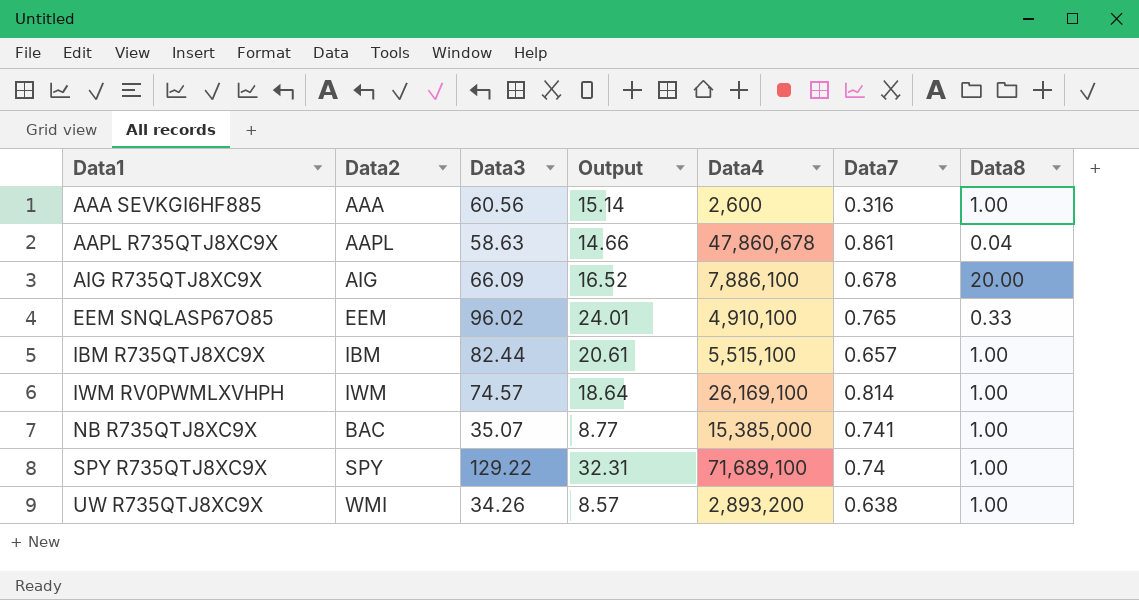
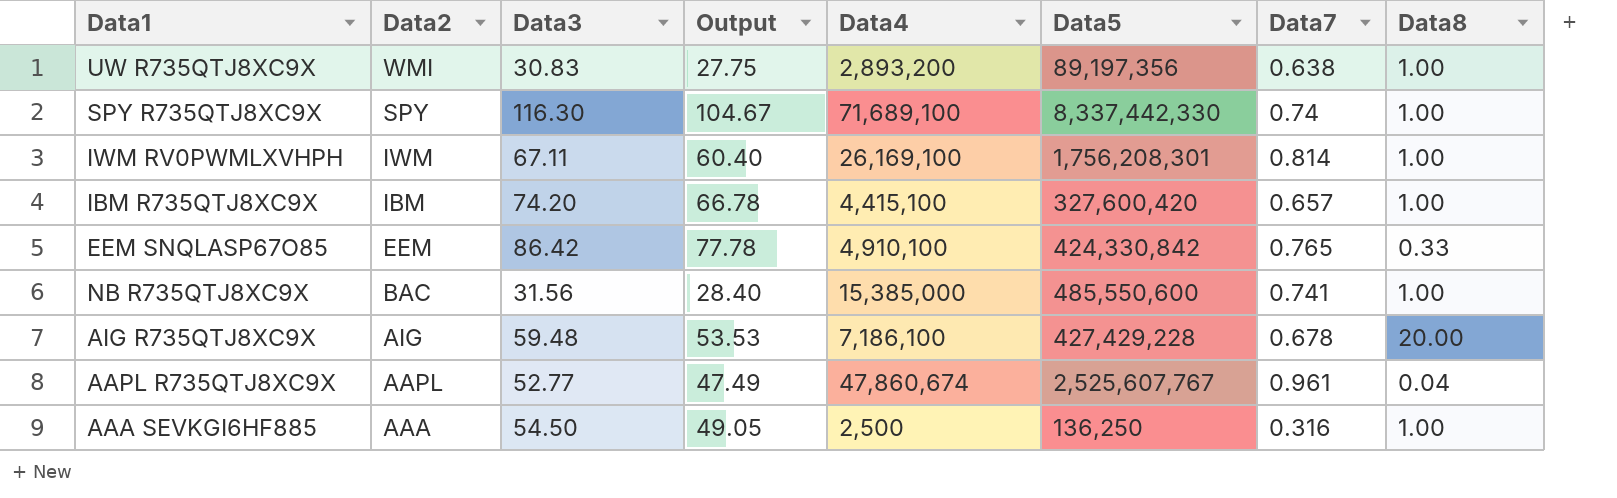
row order: Data1 ascending -> Data2 descending
column Output | formula: [Data3] * 0.25 -> [Data3] * 0.9
column Data5 | formula: none -> [Data3] * [Data4]
UW R735QTJ8XC9X | Data3: 34.26 -> 30.83
SPY R735QTJ8XC9X | Data3: 129.22 -> 116.30
IWM RV0PWMLXVHPH | Data3: 74.57 -> 67.11
IBM R735QTJ8XC9X | Data3: 82.44 -> 74.20
IBM R735QTJ8XC9X | Data4: 5,515,100 -> 4,415,100
EEM SNQLASP67O85 | Data3: 96.02 -> 86.42
NB R735QTJ8XC9X | Data3: 35.07 -> 31.56
AIG R735QTJ8XC9X | Data3: 66.09 -> 59.48
AIG R735QTJ8XC9X | Data4: 7,886,100 -> 7,186,100
AAPL R735QTJ8XC9X | Data3: 58.63 -> 52.77
AAPL R735QTJ8XC9X | Data4: 47,860,678 -> 47,860,674
AAPL R735QTJ8XC9X | Data7: 0.861 -> 0.961
AAA SEVKGI6HF885 | Data3: 60.56 -> 54.50
AAA SEVKGI6HF885 | Data4: 2,600 -> 2,500

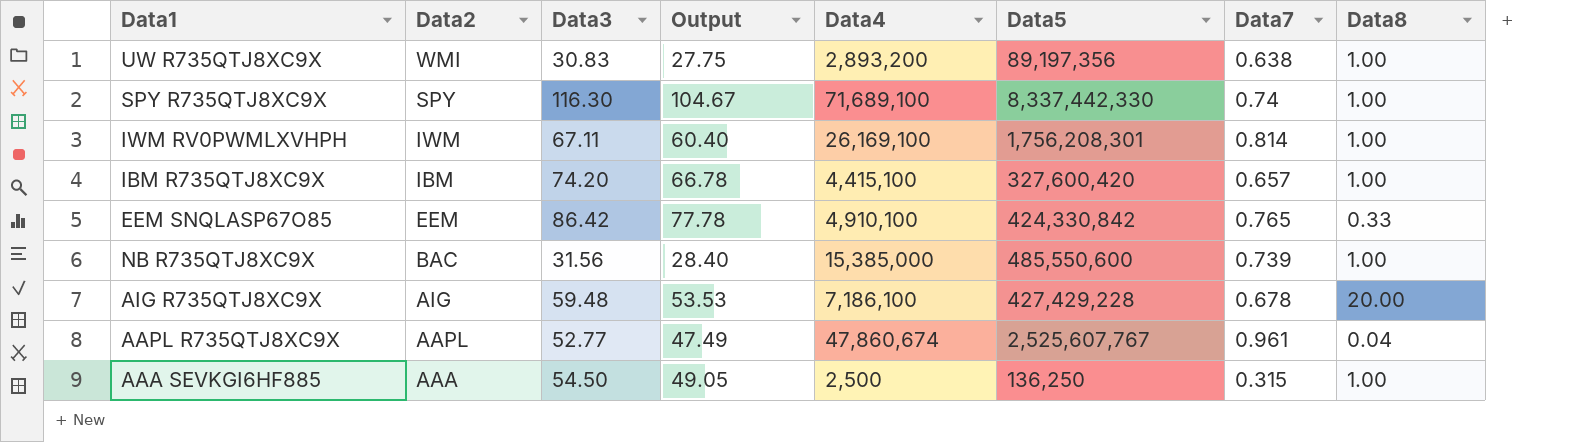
NB R735QTJ8XC9X | Data7: 0.741 -> 0.739
AAA SEVKGI6HF885 | Data7: 0.316 -> 0.315

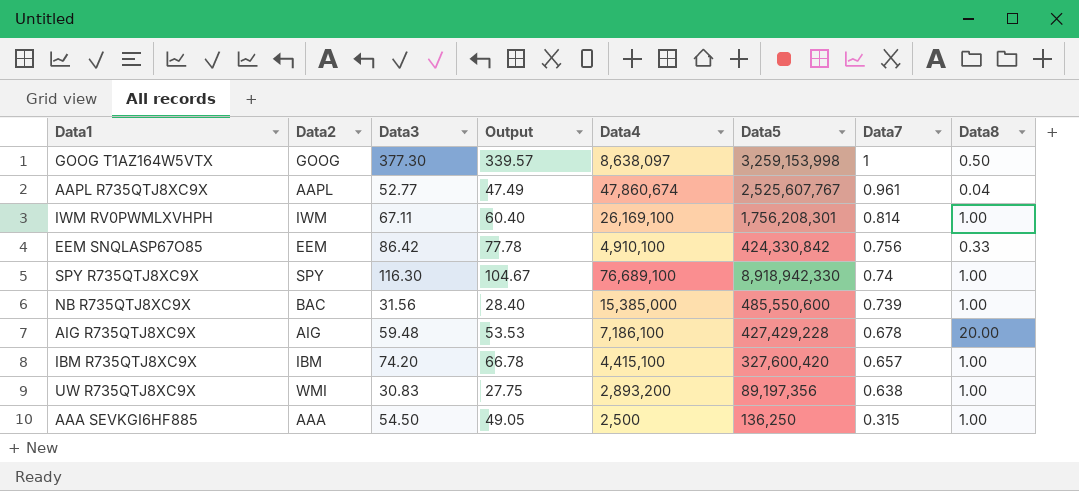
row order: Data2 descending -> Data7 descending
row GOOG T1AZ164W5VTX: none -> GOOG | 377.30 | 339.57 | 8,638,097 | 3,259,153,998 | 1 | 0.50
EEM SNQLASP67O85 | Data7: 0.765 -> 0.756
SPY R735QTJ8XC9X | Data4: 71,689,100 -> 76,689,100
SPY R735QTJ8XC9X | Data5: 8,337,442,330 -> 8,918,942,330

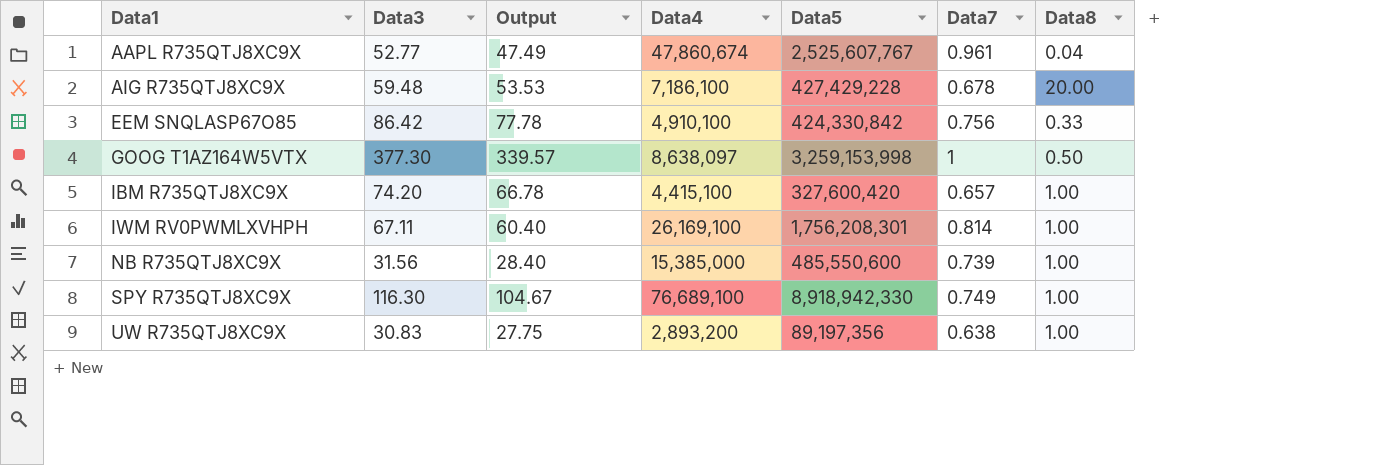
row order: Data7 descending -> Data1 ascending
column Data2 | position: 2 -> none
row AAA SEVKGI6HF885: AAA | 54.50 | 49.05 | 2,500 | 136,250 | 0.315 | 1.00 -> none
SPY R735QTJ8XC9X | Data7: 0.74 -> 0.749

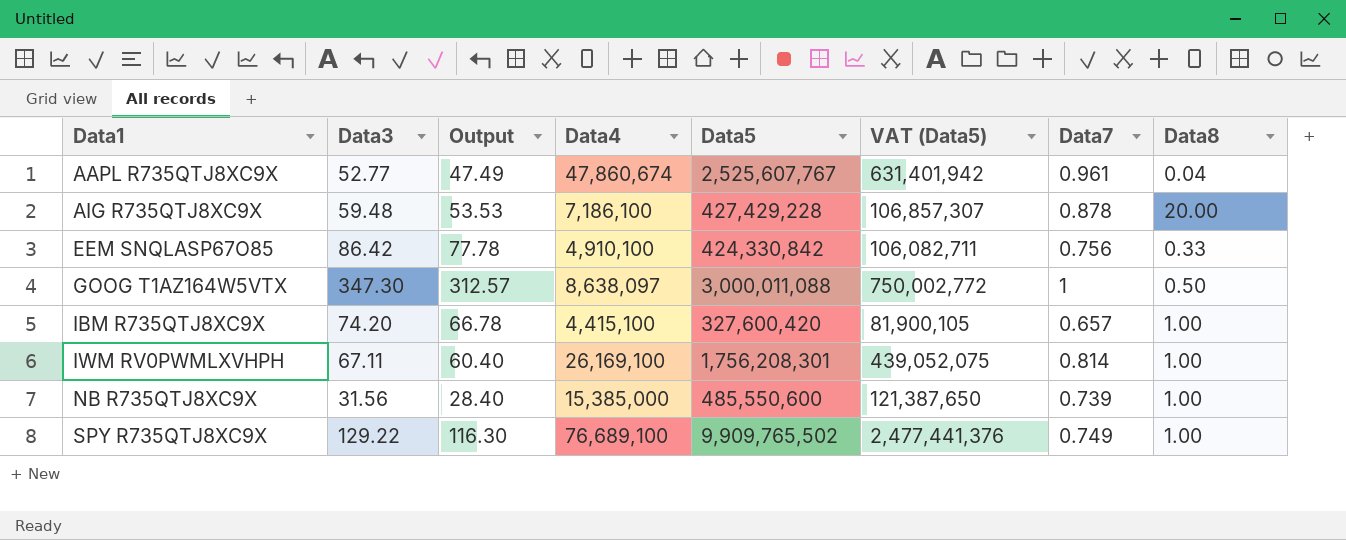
column VAT (Data5) | formula: none -> [Data5] * 0.25
row UW R735QTJ8XC9X: 30.83 | 27.75 | 2,893,200 | 89,197,356 | 0.638 | 1.00 -> none
AIG R735QTJ8XC9X | Data7: 0.678 -> 0.878
GOOG T1AZ164W5VTX | Data3: 377.30 -> 347.30
GOOG T1AZ164W5VTX | Output: 339.57 -> 312.57
GOOG T1AZ164W5VTX | Data5: 3,259,153,998 -> 3,000,011,088
SPY R735QTJ8XC9X | Data3: 116.30 -> 129.22
SPY R735QTJ8XC9X | Output: 104.67 -> 116.30
SPY R735QTJ8XC9X | Data5: 8,918,942,330 -> 9,909,765,502

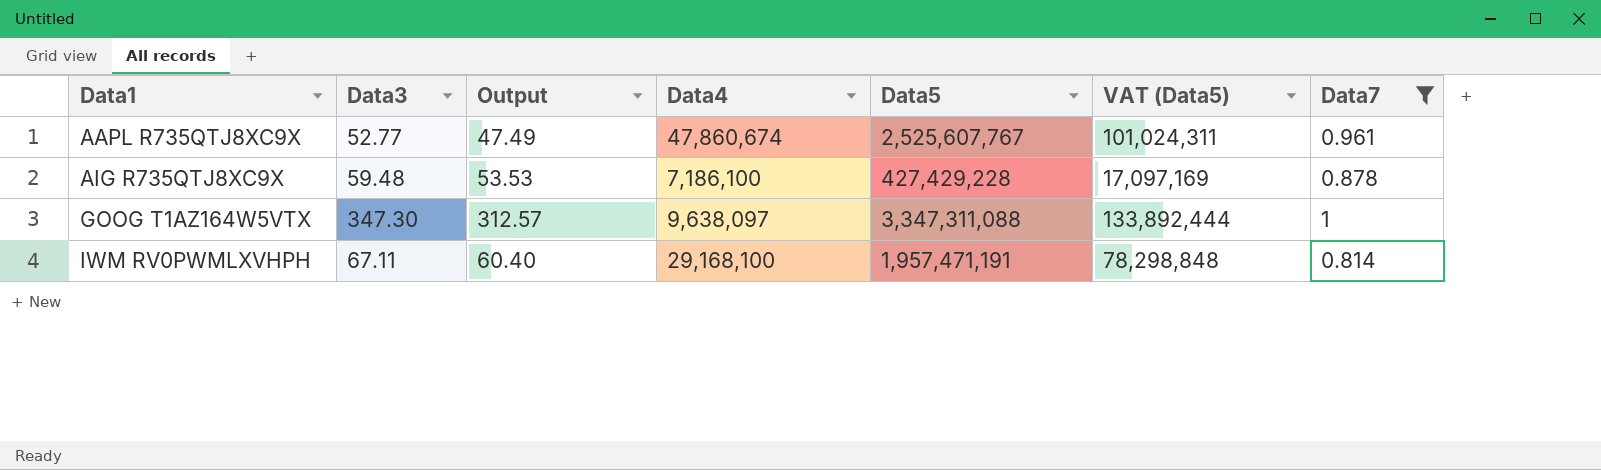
filter: none -> Data7 >= 0.814
column Data8 | position: 8 -> none
column VAT (Data5) | formula: [Data5] * 0.25 -> [Data5] * 0.04
GOOG T1AZ164W5VTX | Data4: 8,638,097 -> 9,638,097
GOOG T1AZ164W5VTX | Data5: 3,000,011,088 -> 3,347,311,088
IWM RV0PWMLXVHPH | Data4: 26,169,100 -> 29,168,100
IWM RV0PWMLXVHPH | Data5: 1,756,208,301 -> 1,957,471,191

